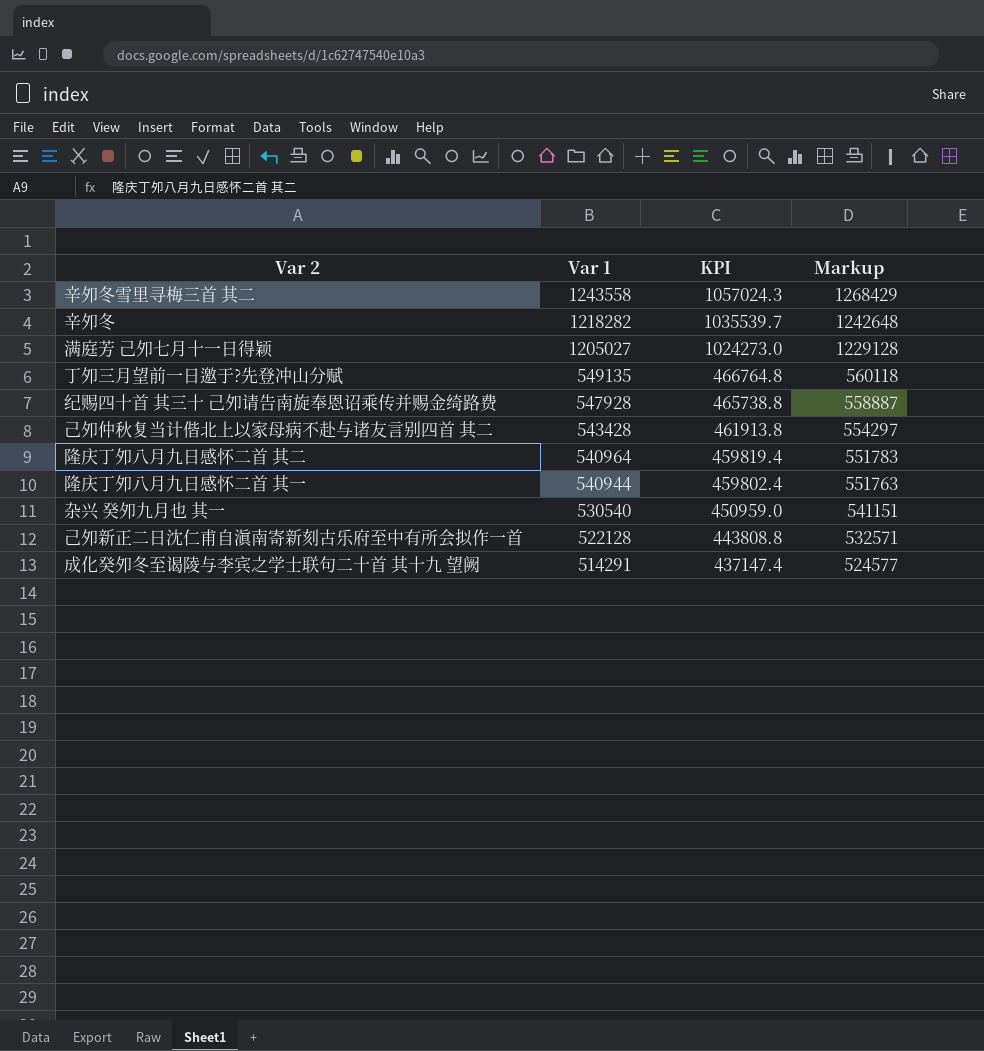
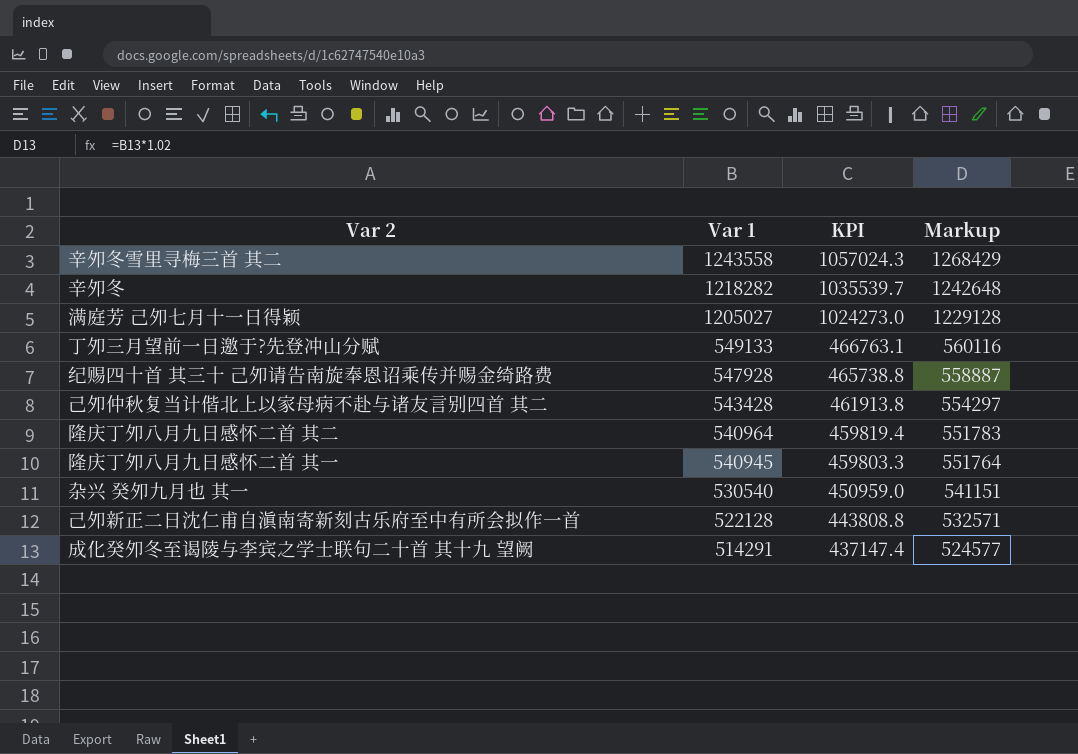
丁夘三月望前一日邀于?先登冲山分赋 | Var 1: 549135 -> 549133
丁夘三月望前一日邀于?先登冲山分赋 | KPI: 466764.8 -> 466763.1
丁夘三月望前一日邀于?先登冲山分赋 | Markup: 560118 -> 560116
隆庆丁夘八月九日感怀二首 其一 | Var 1: 540944 -> 540945
隆庆丁夘八月九日感怀二首 其一 | KPI: 459802.4 -> 459803.3
隆庆丁夘八月九日感怀二首 其一 | Markup: 551763 -> 551764

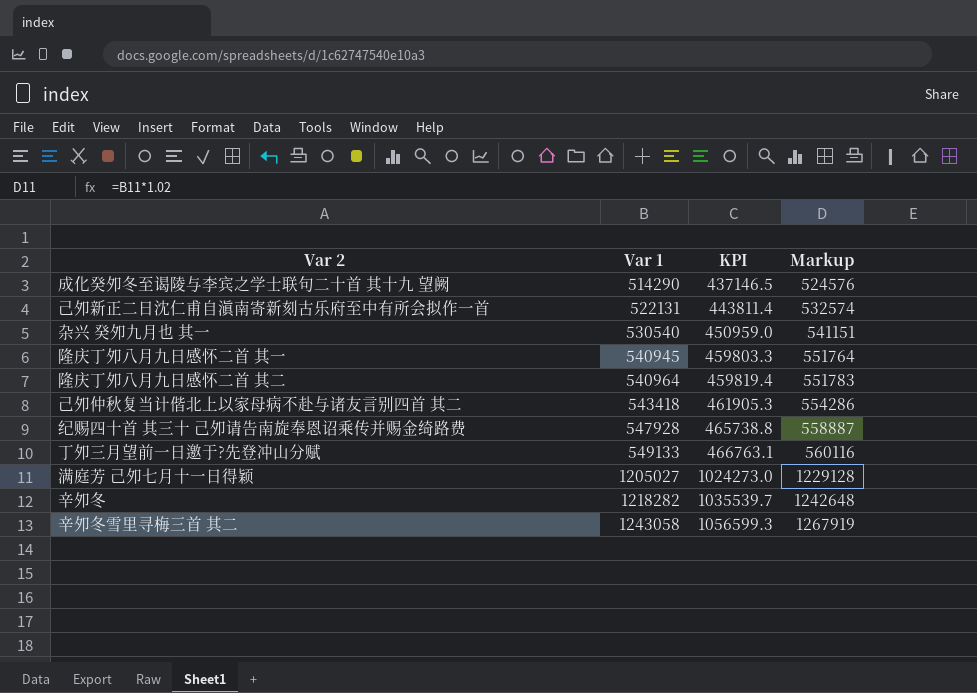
row order: Var 1 descending -> Var 1 ascending
成化癸夘冬至谒陵与李宾之学士联句二十首 其十九 望阙 | Var 1: 514291 -> 514290
成化癸夘冬至谒陵与李宾之学士联句二十首 其十九 望阙 | KPI: 437147.4 -> 437146.5
成化癸夘冬至谒陵与李宾之学士联句二十首 其十九 望阙 | Markup: 524577 -> 524576
己夘新正二日沈仁甫自滇南寄新刻古乐府至中有所会拟作一首 | Var 1: 522128 -> 522131
己夘新正二日沈仁甫自滇南寄新刻古乐府至中有所会拟作一首 | KPI: 443808.8 -> 443811.4
己夘新正二日沈仁甫自滇南寄新刻古乐府至中有所会拟作一首 | Markup: 532571 -> 532574
己夘仲秋复当计偕北上以家母病不赴与诸友言别四首 其二 | Var 1: 543428 -> 543418
己夘仲秋复当计偕北上以家母病不赴与诸友言别四首 其二 | KPI: 461913.8 -> 461905.3
己夘仲秋复当计偕北上以家母病不赴与诸友言别四首 其二 | Markup: 554297 -> 554286
辛夘冬雪里寻梅三首 其二 | Var 1: 1243558 -> 1243058
辛夘冬雪里寻梅三首 其二 | KPI: 1057024.3 -> 1056599.3
辛夘冬雪里寻梅三首 其二 | Markup: 1268429 -> 1267919

